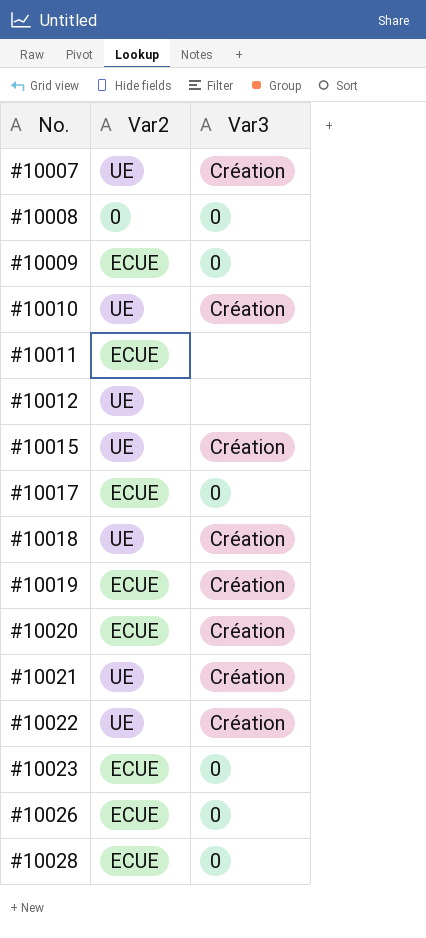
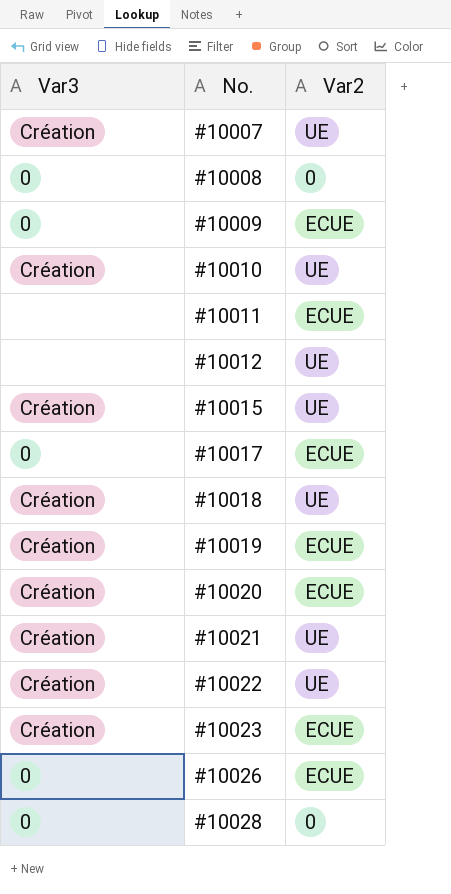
column Var3 | position: 3 -> 1
#10023 | Var3: 0 -> Création
#10028 | Var2: ECUE -> 0

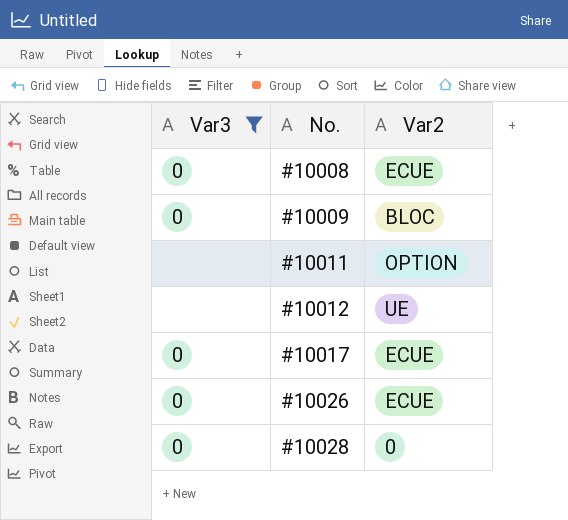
filter: none -> Var3 != Création
#10008 | Var2: 0 -> ECUE
#10009 | Var2: ECUE -> BLOC
#10011 | Var2: ECUE -> OPTION

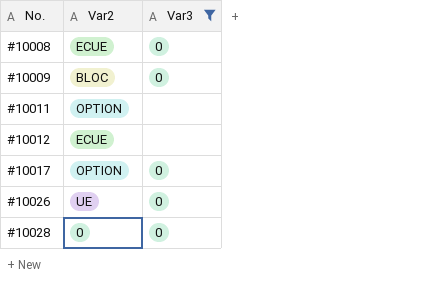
column Var3 | position: 1 -> 3
#10012 | Var2: UE -> ECUE
#10017 | Var2: ECUE -> OPTION
#10026 | Var2: ECUE -> UE

